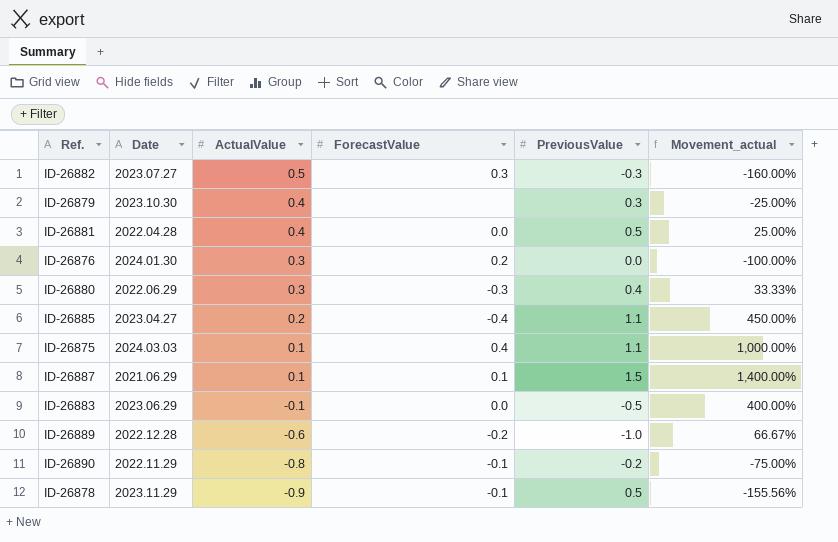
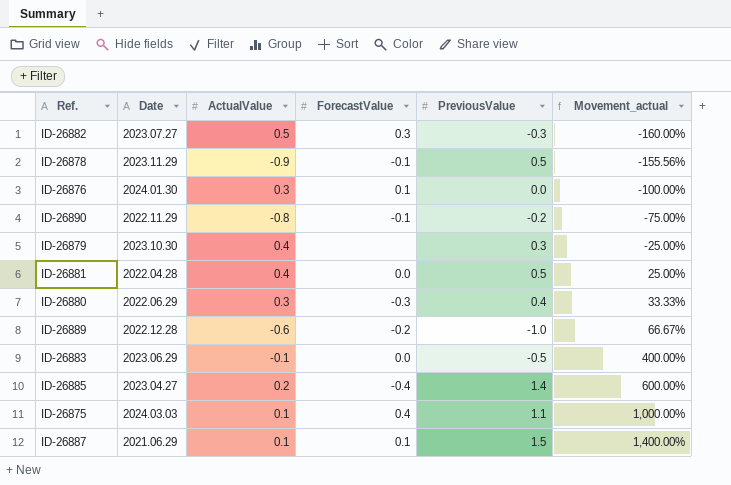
row order: ActualValue descending -> Movement_actual ascending
ID-26876 | ForecastValue: 0.2 -> 0.1
ID-26885 | PreviousValue: 1.1 -> 1.4
ID-26885 | Movement_actual: 450.00% -> 600.00%

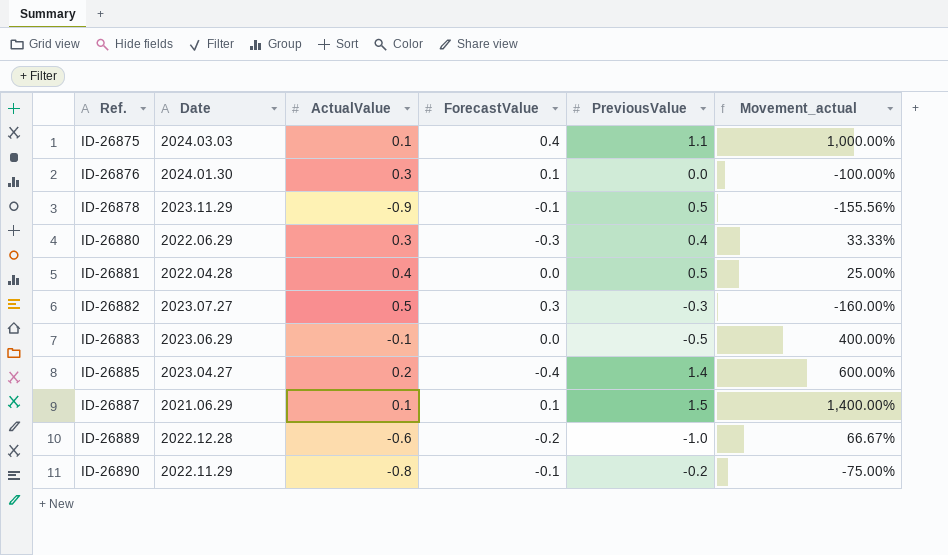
row order: Movement_actual ascending -> Ref. ascending
row ID-26879: 2023.10.30 | 0.4 | none | 0.3 | -25.00% -> none

